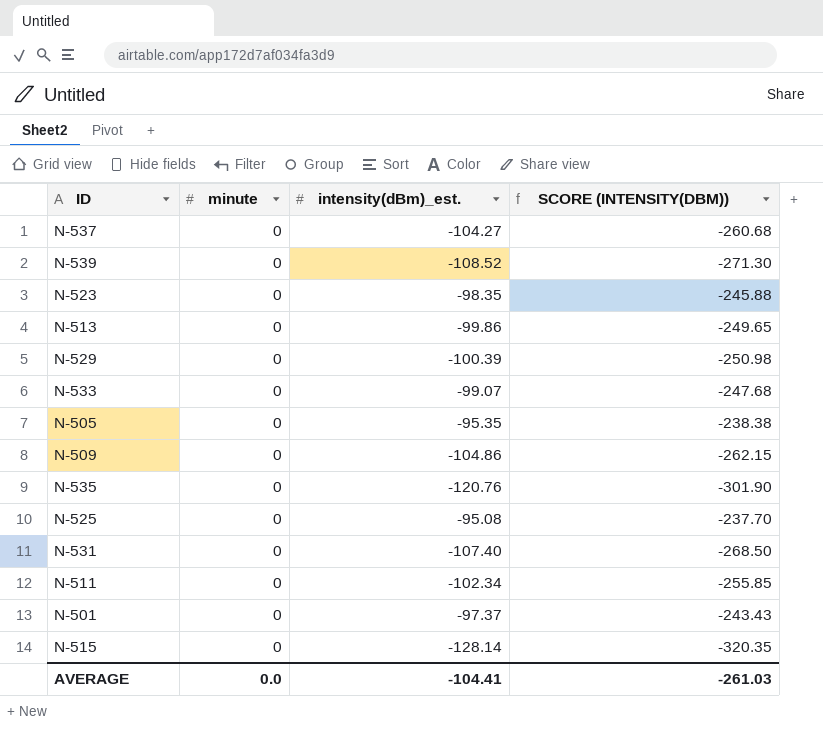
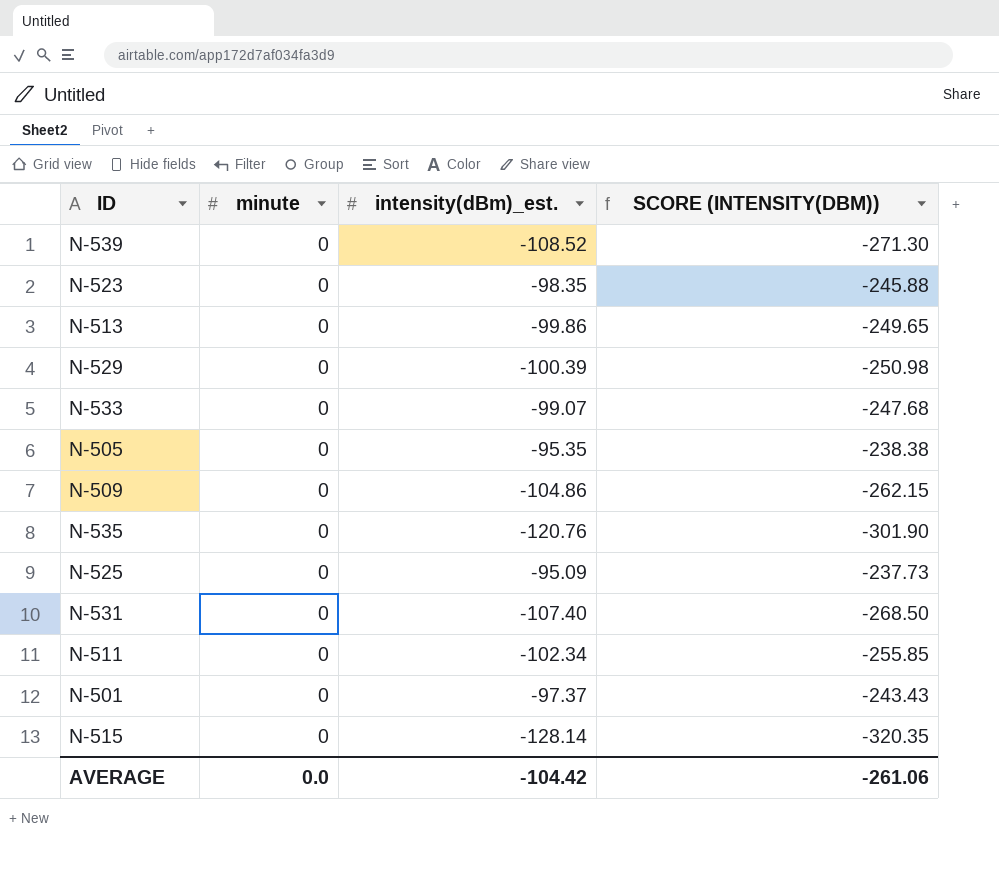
row N-537: 0 | -104.27 | -260.68 -> none
N-525 | intensity(dBm)_est.: -95.08 -> -95.09
N-525 | SCORE (INTENSITY(DBM)): -237.70 -> -237.73
AVERAGE | intensity(dBm)_est.: -104.41 -> -104.42
AVERAGE | SCORE (INTENSITY(DBM)): -261.03 -> -261.06

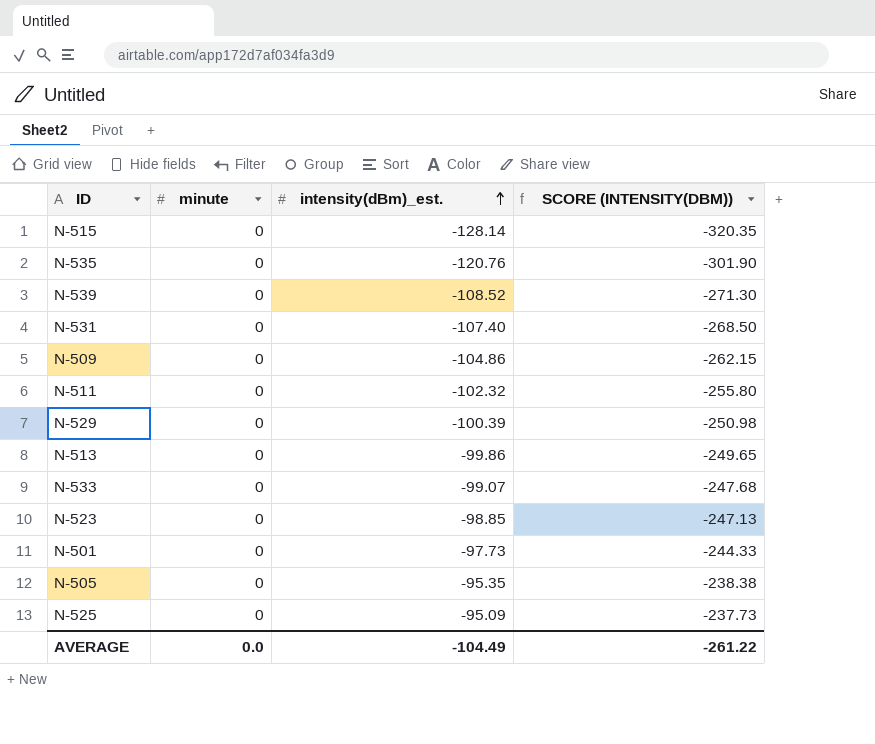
row order: none -> intensity(dBm)_est. ascending
N-511 | intensity(dBm)_est.: -102.34 -> -102.32
N-511 | SCORE (INTENSITY(DBM)): -255.85 -> -255.80
N-523 | intensity(dBm)_est.: -98.35 -> -98.85
N-523 | SCORE (INTENSITY(DBM)): -245.88 -> -247.13
N-501 | intensity(dBm)_est.: -97.37 -> -97.73
N-501 | SCORE (INTENSITY(DBM)): -243.43 -> -244.33
AVERAGE | intensity(dBm)_est.: -104.42 -> -104.49
AVERAGE | SCORE (INTENSITY(DBM)): -261.06 -> -261.22

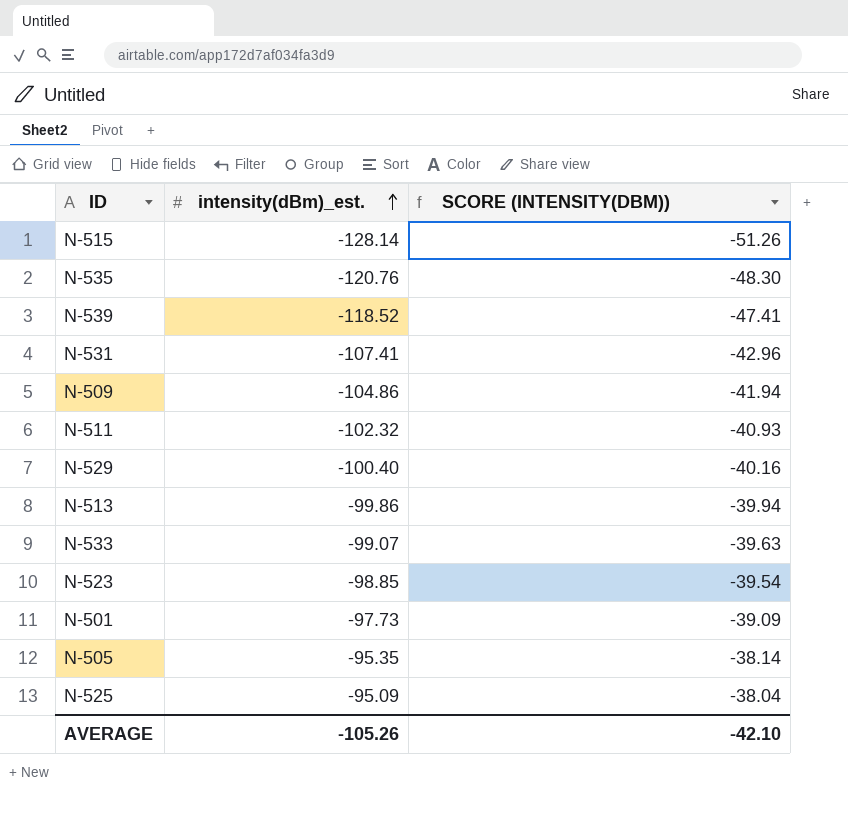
column minute | position: 2 -> none
column SCORE (INTENSITY(DBM)) | formula: [intensity(dBm)_est.] * 2.5 -> [intensity(dBm)_est.] * 0.4
N-539 | intensity(dBm)_est.: -108.52 -> -118.52
N-531 | intensity(dBm)_est.: -107.40 -> -107.41
N-529 | intensity(dBm)_est.: -100.39 -> -100.40
AVERAGE | intensity(dBm)_est.: -104.49 -> -105.26
AVERAGE | SCORE (INTENSITY(DBM)): -261.22 -> -42.10

